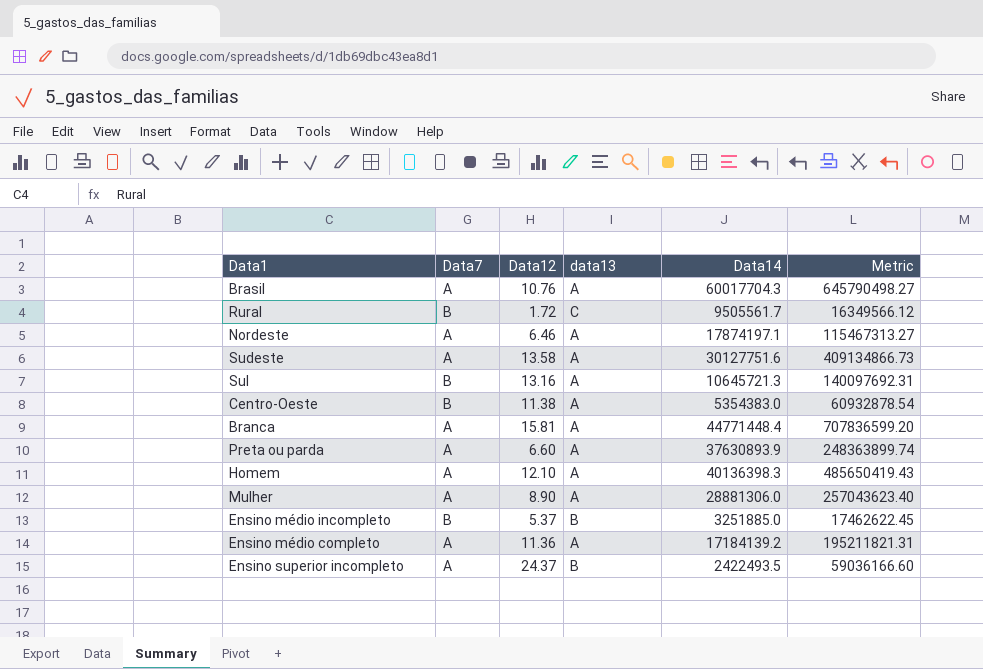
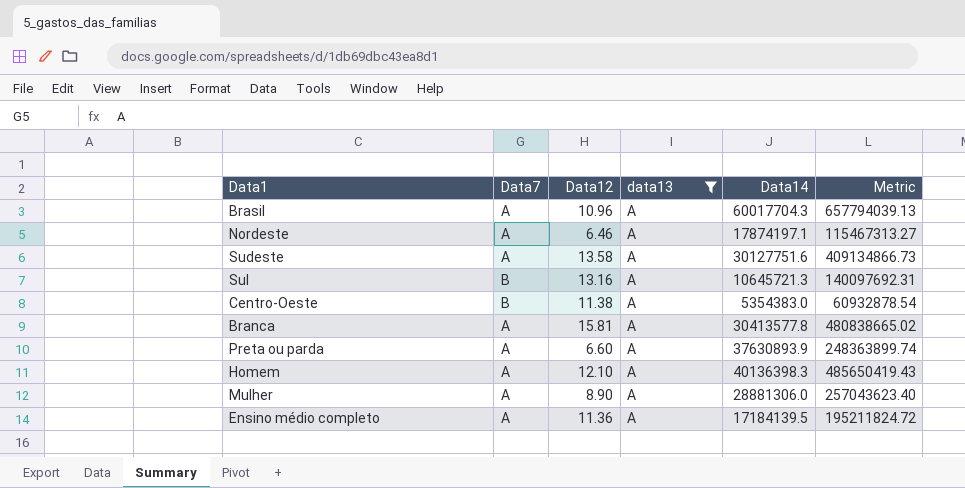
filter: none -> data13 = A
Brasil | Data12: 10.76 -> 10.96
Brasil | Metric: 645790498.27 -> 657794039.13
Branca | Data14: 44771448.4 -> 30413577.8
Branca | Metric: 707836599.20 -> 480838665.02
Ensino médio completo | Data14: 17184139.2 -> 17184139.5
Ensino médio completo | Metric: 195211821.31 -> 195211824.72

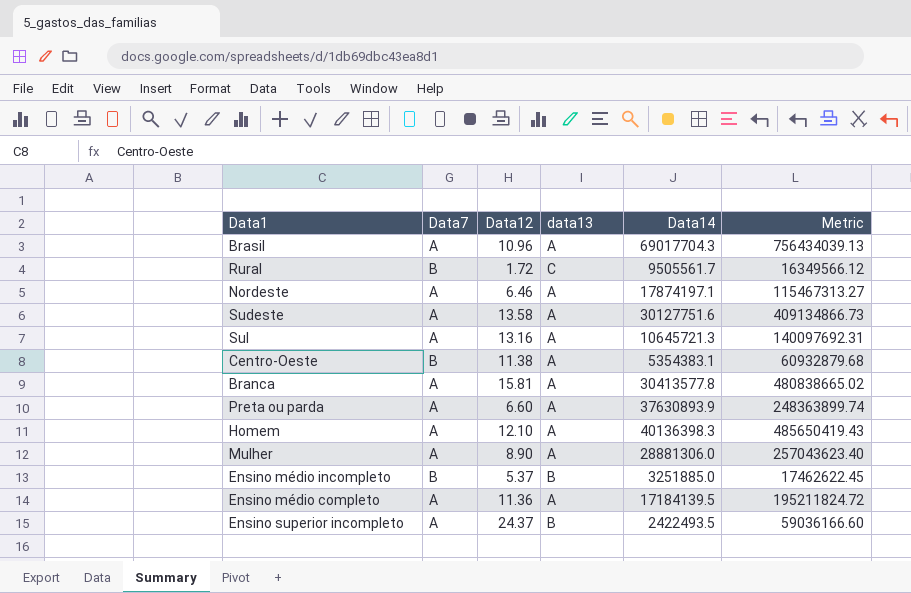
filter: data13 = A -> none
Brasil | Data14: 60017704.3 -> 69017704.3
Brasil | Metric: 657794039.13 -> 756434039.13
Sul | Data7: B -> A
Centro-Oeste | Data14: 5354383.0 -> 5354383.1
Centro-Oeste | Metric: 60932878.54 -> 60932879.68

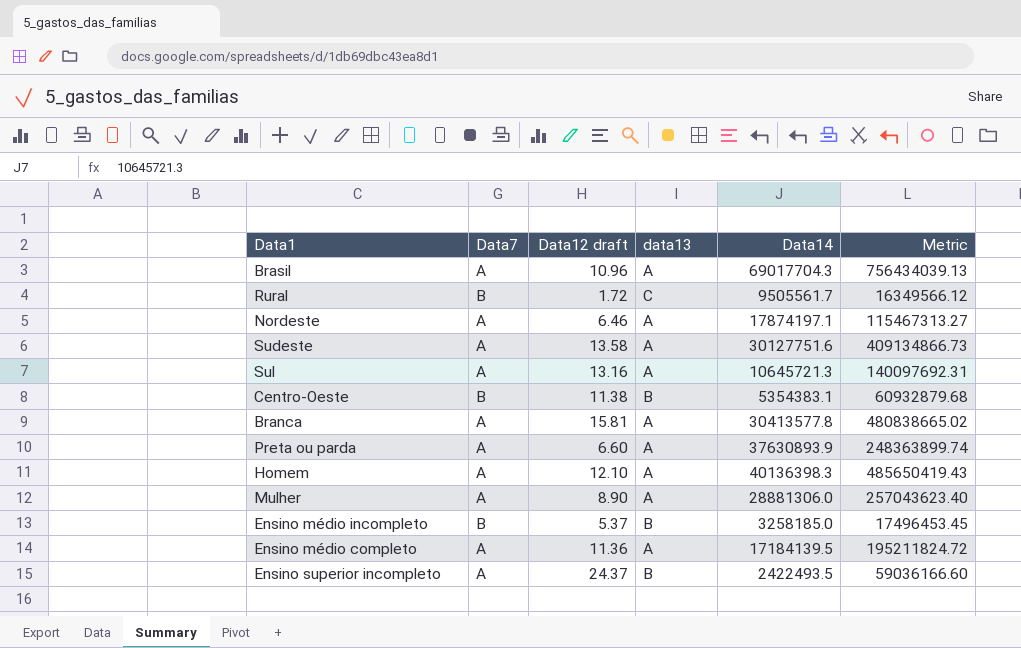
column name: Data12 -> Data12 draft
Centro-Oeste | data13: A -> B
Ensino médio incompleto | Data14: 3251885.0 -> 3258185.0
Ensino médio incompleto | Metric: 17462622.45 -> 17496453.45

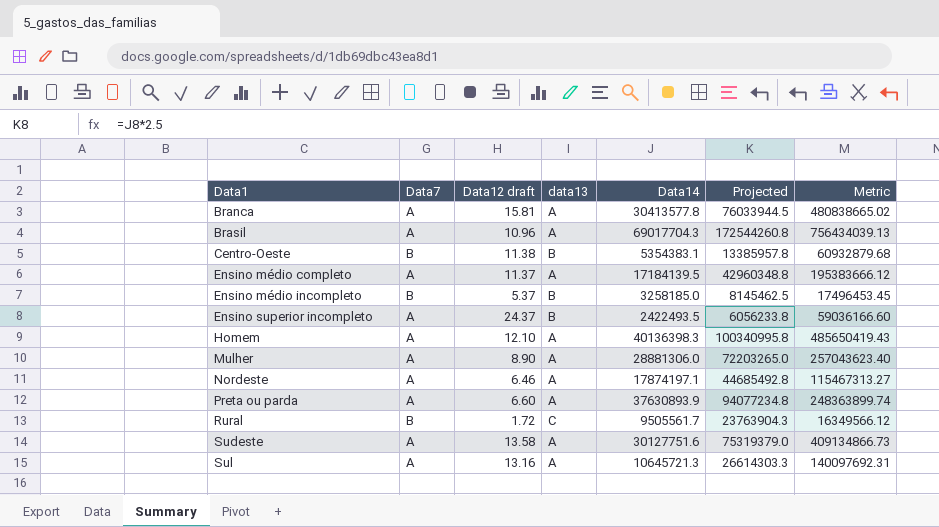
row order: none -> Data1 ascending
column Projected | formula: none -> [Data14] * 2.5
Ensino médio completo | Data12 draft: 11.36 -> 11.37
Ensino médio completo | Metric: 195211824.72 -> 195383666.12

